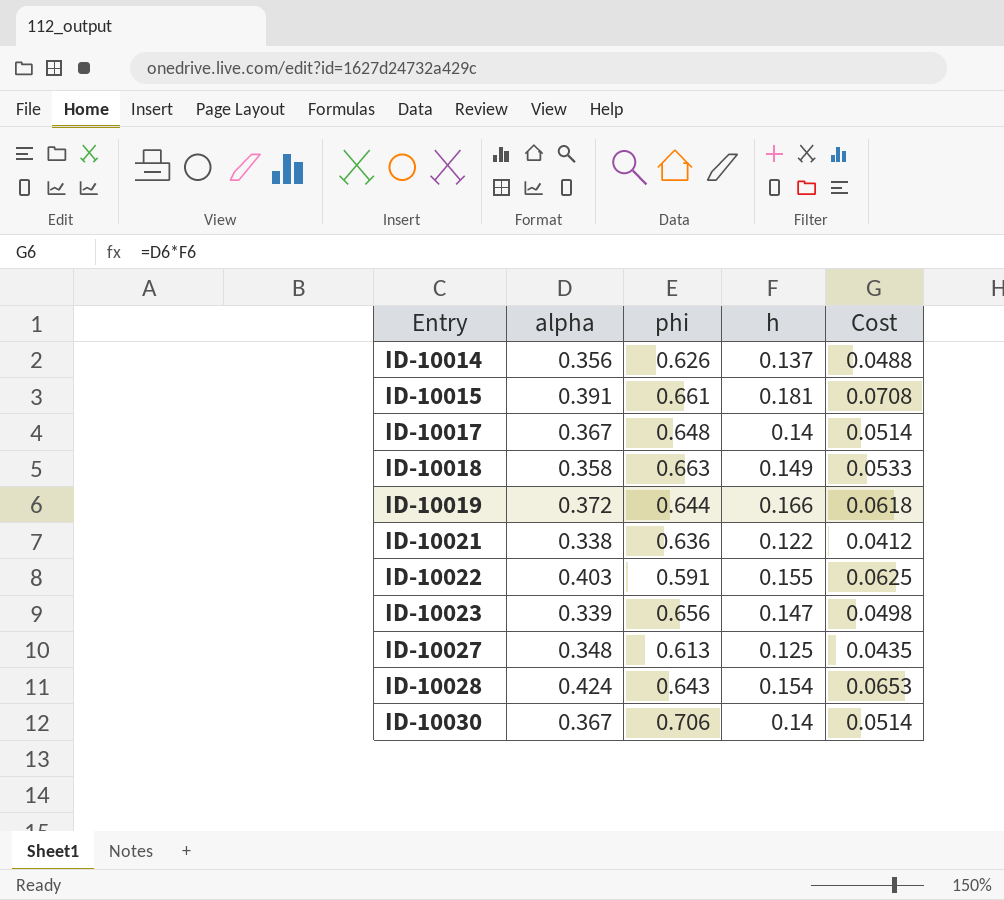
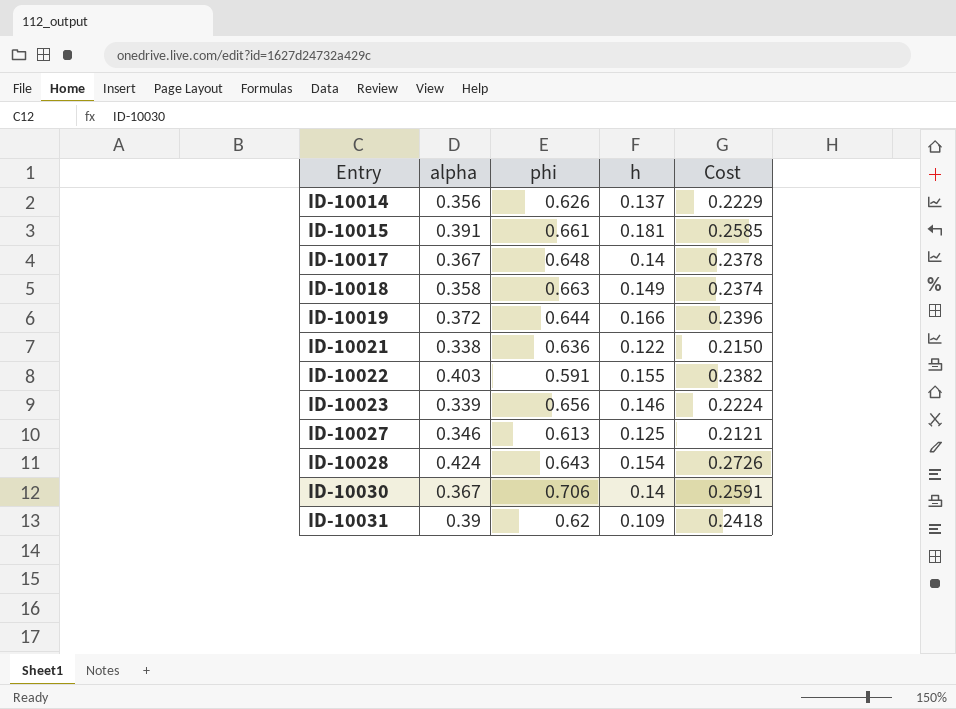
column Cost | formula: [alpha] * [h] -> [alpha] * [phi]
ID-10023 | h: 0.147 -> 0.146
ID-10027 | alpha: 0.348 -> 0.346
row ID-10031: none -> 0.39 | 0.62 | 0.109 | 0.2418

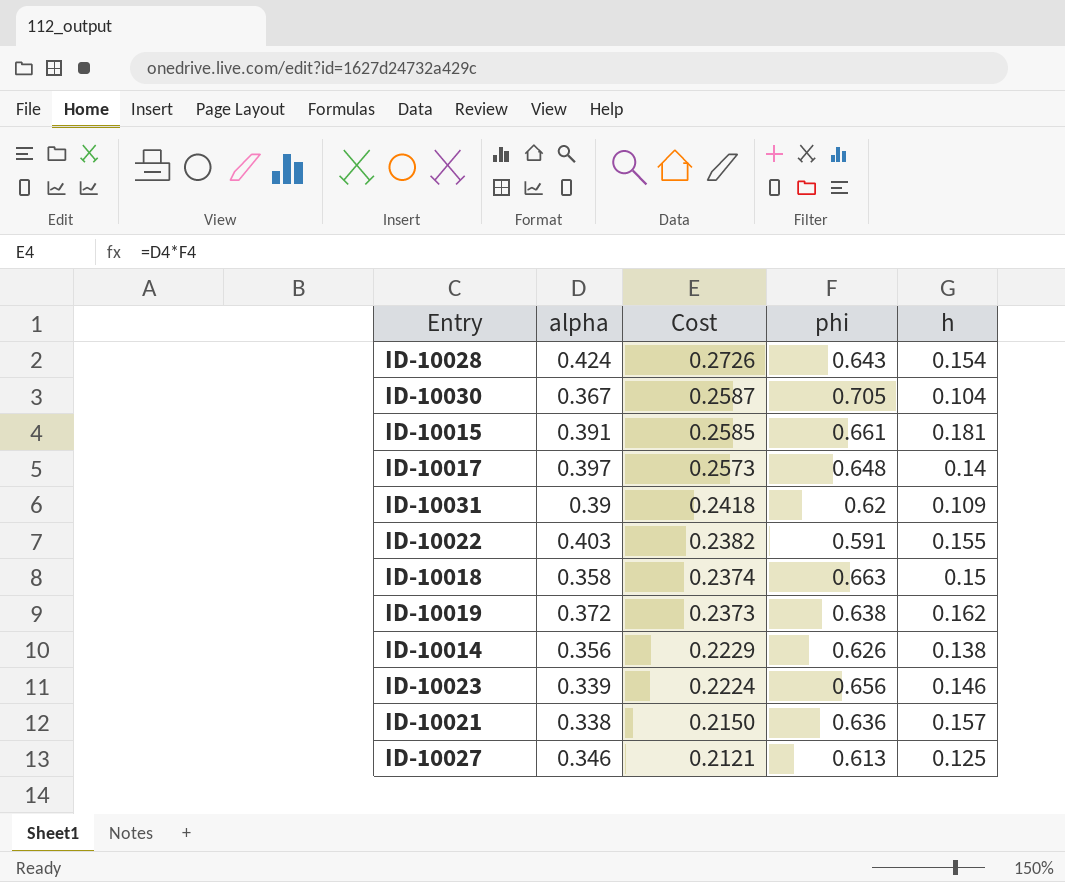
row order: Entry ascending -> Cost descending
column Cost | position: 5 -> 3
ID-10030 | Cost: 0.2591 -> 0.2587
ID-10030 | phi: 0.706 -> 0.705
ID-10030 | h: 0.14 -> 0.104
ID-10017 | alpha: 0.367 -> 0.397
ID-10017 | Cost: 0.2378 -> 0.2573
ID-10018 | h: 0.149 -> 0.15
ID-10019 | Cost: 0.2396 -> 0.2373
ID-10019 | phi: 0.644 -> 0.638
ID-10019 | h: 0.166 -> 0.162
ID-10014 | h: 0.137 -> 0.138
ID-10021 | h: 0.122 -> 0.157

